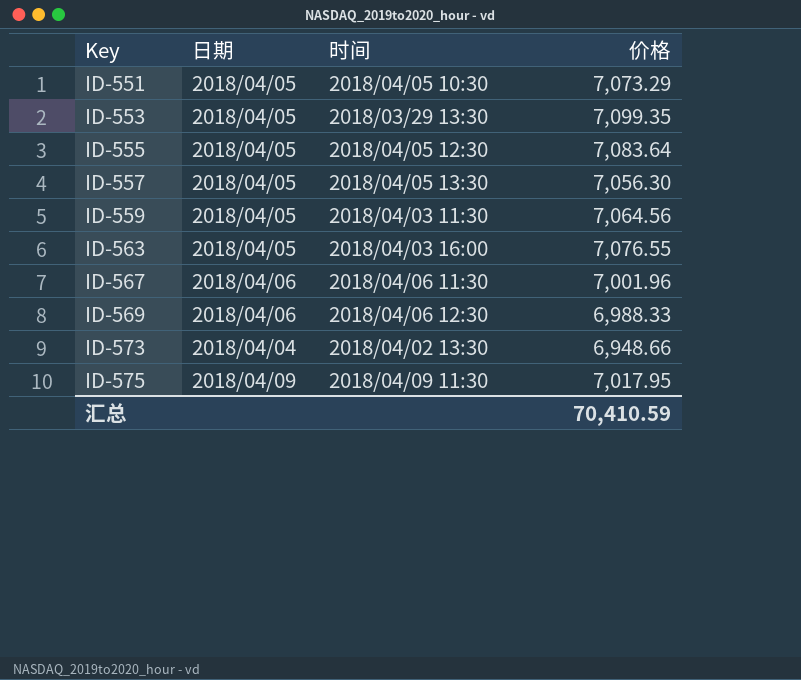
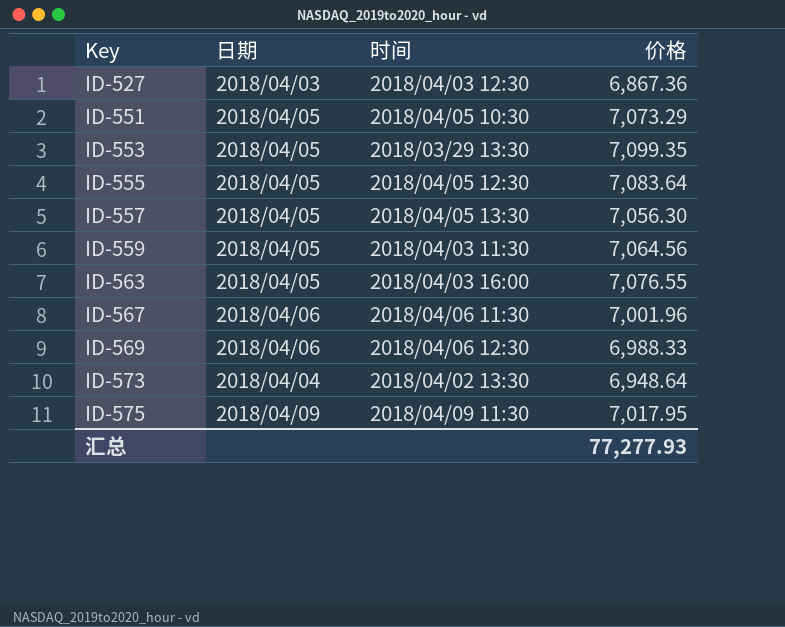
row ID-527: none -> 2018/04/03 | 2018/04/03 12:30 | 6,867.36
ID-573 | 价格: 6,948.66 -> 6,948.64
汇总 | 价格: 70,410.59 -> 77,277.93

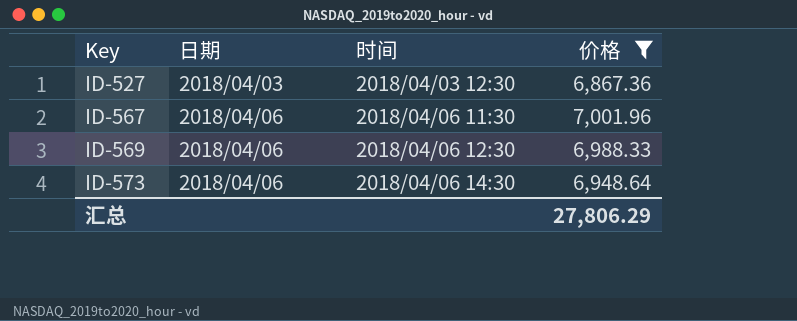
filter: none -> 价格 <= 7,001.96
ID-573 | 日期: 2018/04/04 -> 2018/04/06
ID-573 | 时间: 2018/04/02 13:30 -> 2018/04/06 14:30
汇总 | 价格: 77,277.93 -> 27,806.29

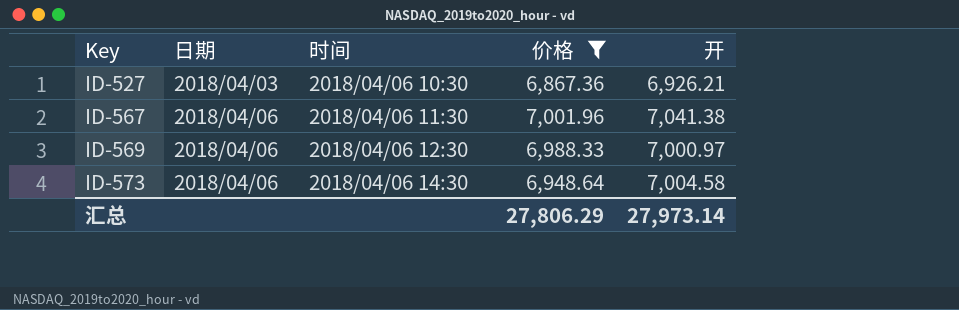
column 开 | position: none -> 5
ID-527 | 时间: 2018/04/03 12:30 -> 2018/04/06 10:30

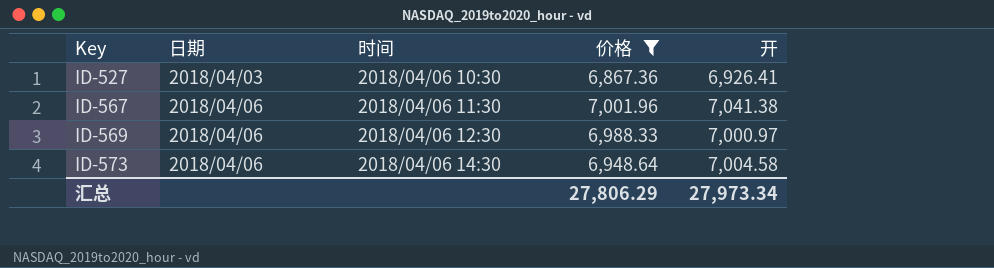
ID-527 | 开: 6,926.21 -> 6,926.41
汇总 | 开: 27,973.14 -> 27,973.34

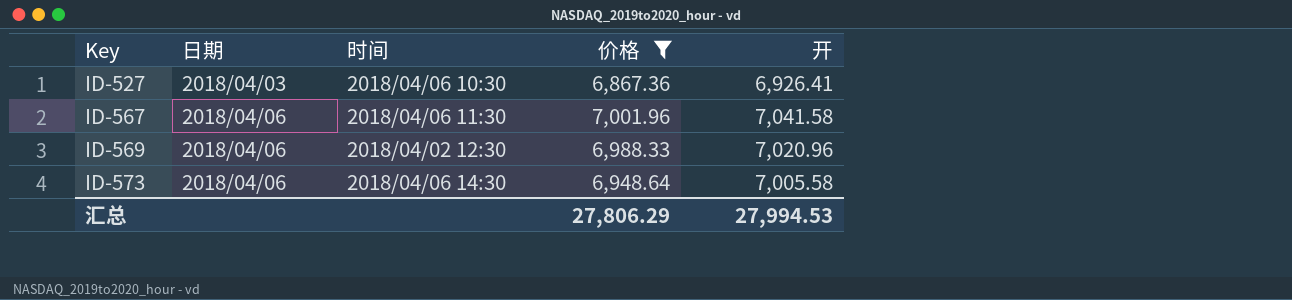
ID-567 | 开: 7,041.38 -> 7,041.58
ID-569 | 时间: 2018/04/06 12:30 -> 2018/04/02 12:30
ID-569 | 开: 7,000.97 -> 7,020.96
ID-573 | 开: 7,004.58 -> 7,005.58
汇总 | 开: 27,973.34 -> 27,994.53

